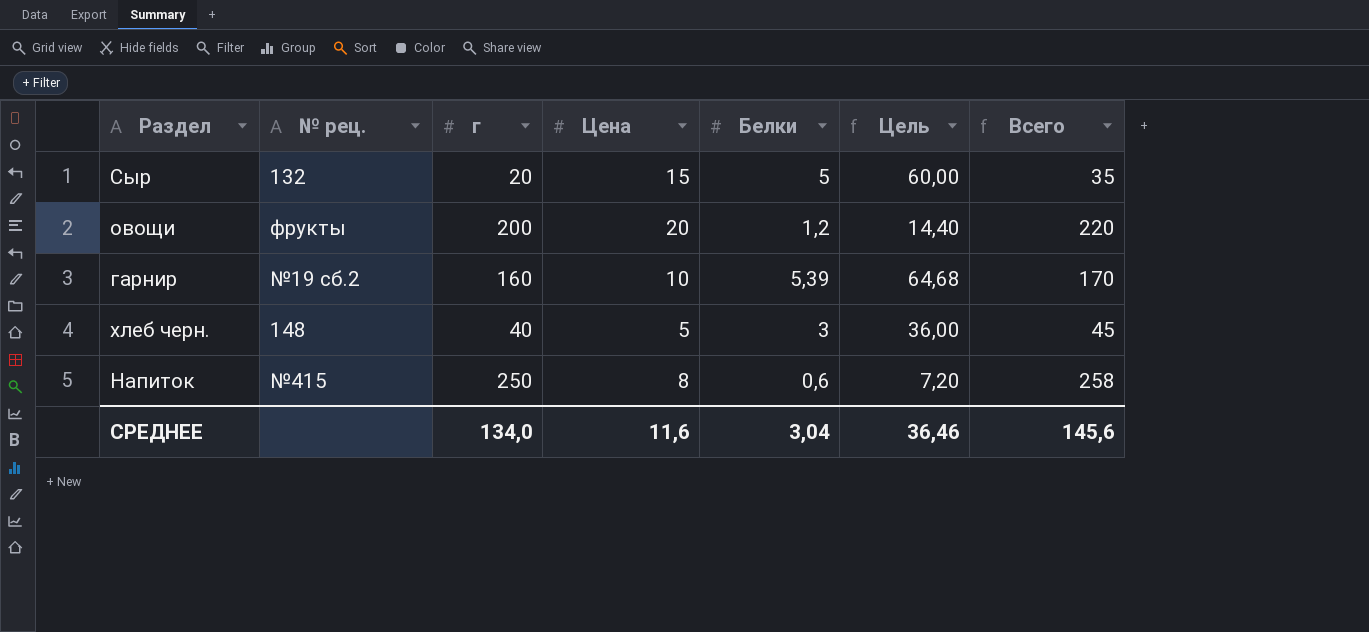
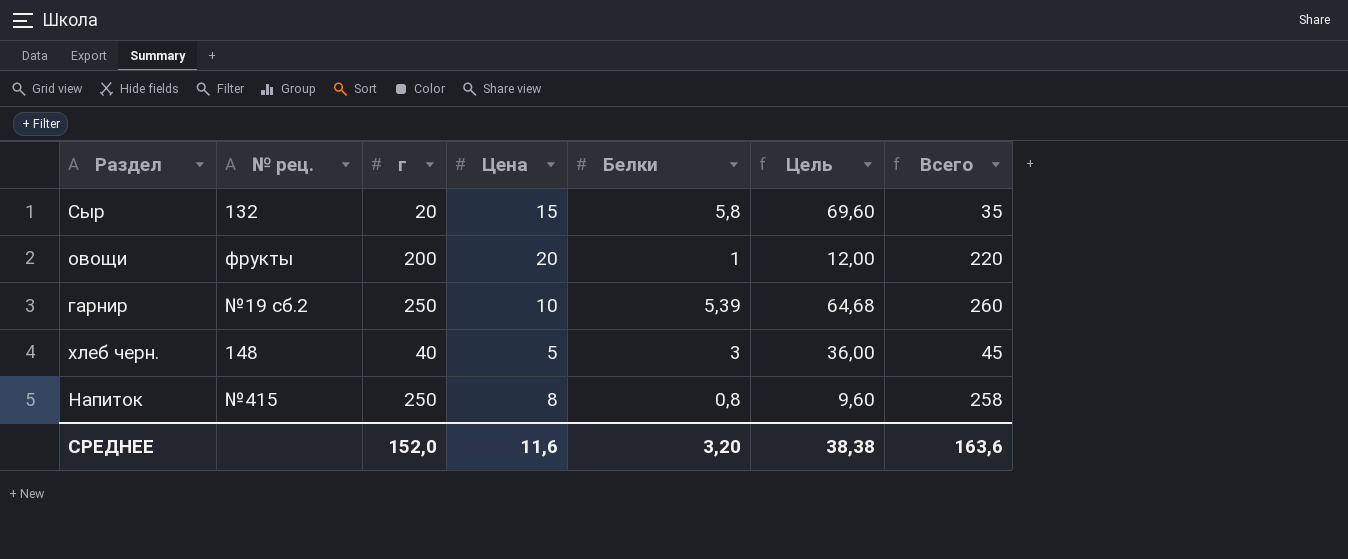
Сыр | Белки: 5 -> 5,8
Сыр | Цель: 60,00 -> 69,60
овощи | Белки: 1,2 -> 1
овощи | Цель: 14,40 -> 12,00
гарнир | г: 160 -> 250
гарнир | Всего: 170 -> 260
Напиток | Белки: 0,6 -> 0,8
Напиток | Цель: 7,20 -> 9,60
СРЕДНЕЕ | г: 134,0 -> 152,0
СРЕДНЕЕ | Белки: 3,04 -> 3,20
СРЕДНЕЕ | Цель: 36,46 -> 38,38
СРЕДНЕЕ | Всего: 145,6 -> 163,6

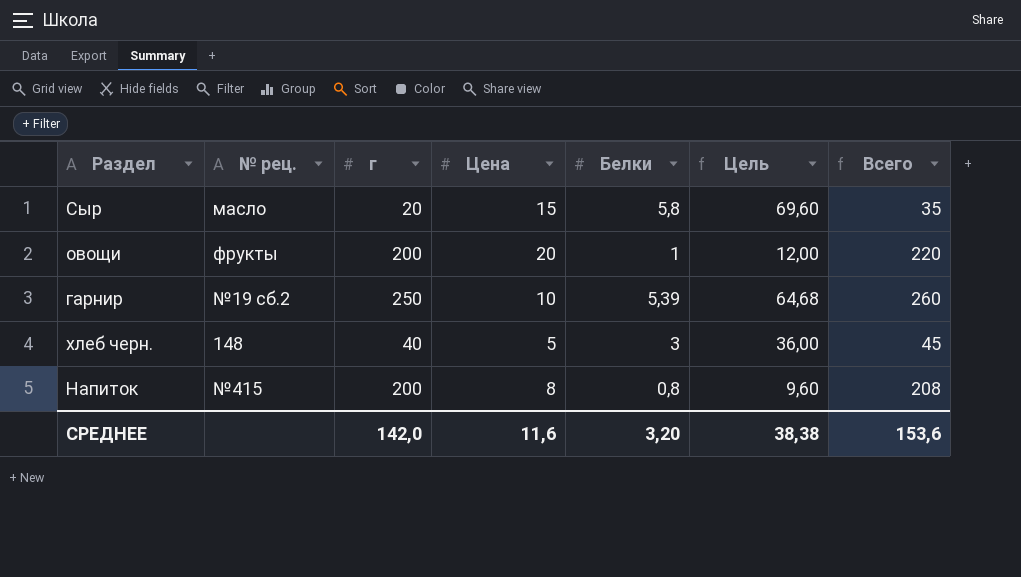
Сыр | № рец.: 132 -> масло
Напиток | г: 250 -> 200
Напиток | Всего: 258 -> 208
СРЕДНЕЕ | г: 152,0 -> 142,0
СРЕДНЕЕ | Всего: 163,6 -> 153,6

